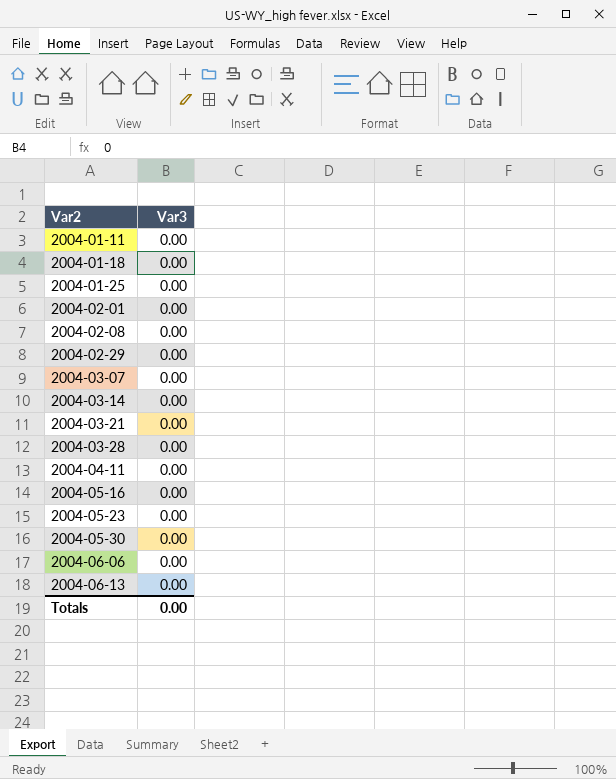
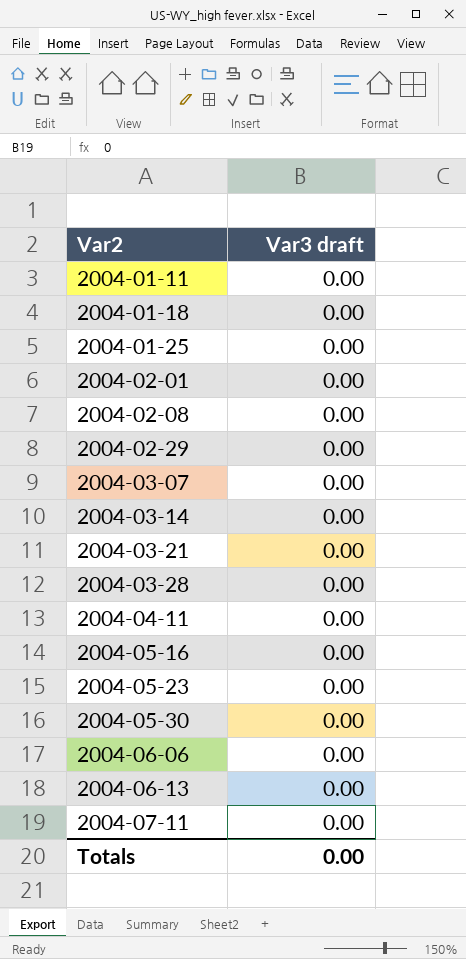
column name: Var3 -> Var3 draft
row 2004-07-11: none -> 0.00

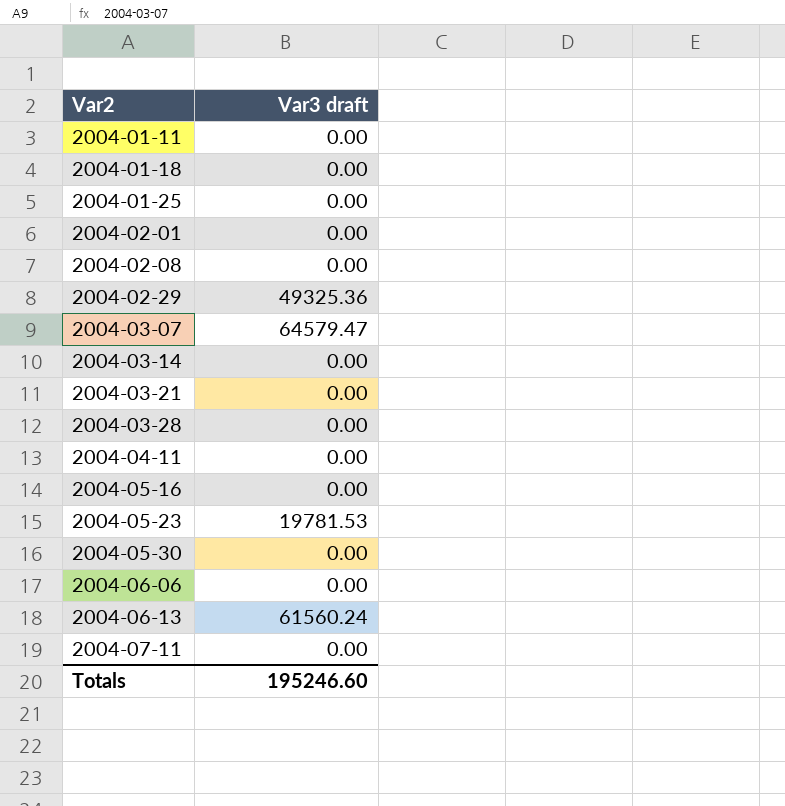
2004-02-29 | Var3 draft: 0.00 -> 49325.36
2004-03-07 | Var3 draft: 0.00 -> 64579.47
2004-05-23 | Var3 draft: 0.00 -> 19781.53
2004-06-13 | Var3 draft: 0.00 -> 61560.24
Totals | Var3 draft: 0.00 -> 195246.60

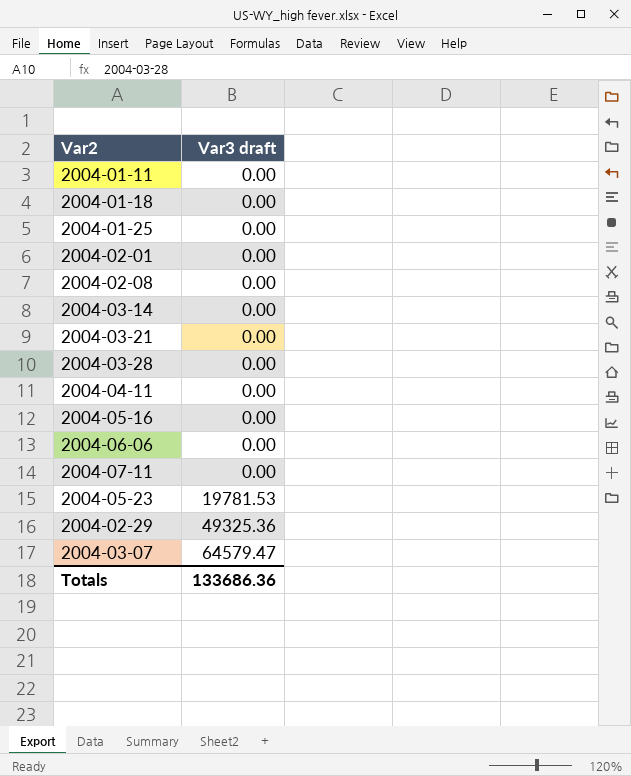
row order: Var2 ascending -> Var3 draft ascending
row 2004-05-30: 0.00 -> none
row 2004-06-13: 61560.24 -> none
Totals | Var3 draft: 195246.60 -> 133686.36

